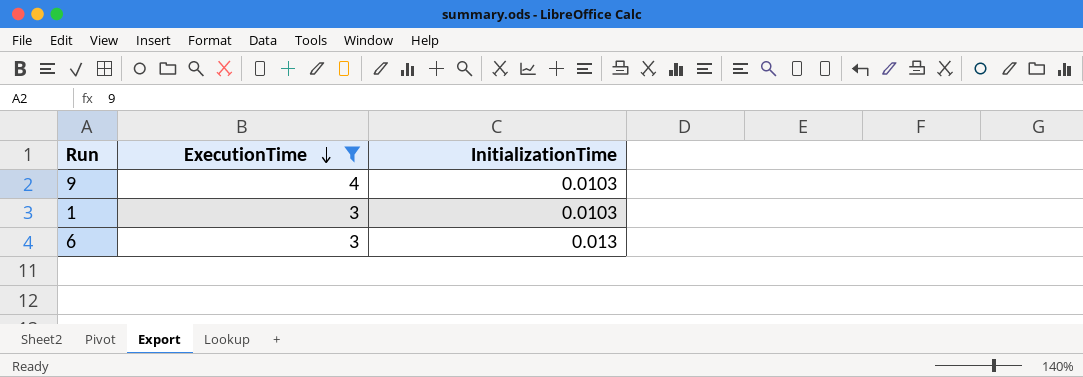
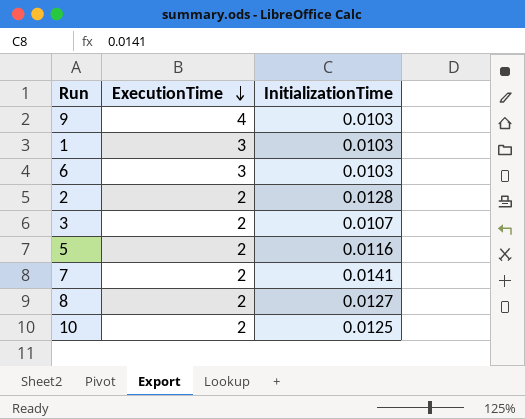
filter: ExecutionTime != 2 -> none
6 | InitializationTime: 0.013 -> 0.0103

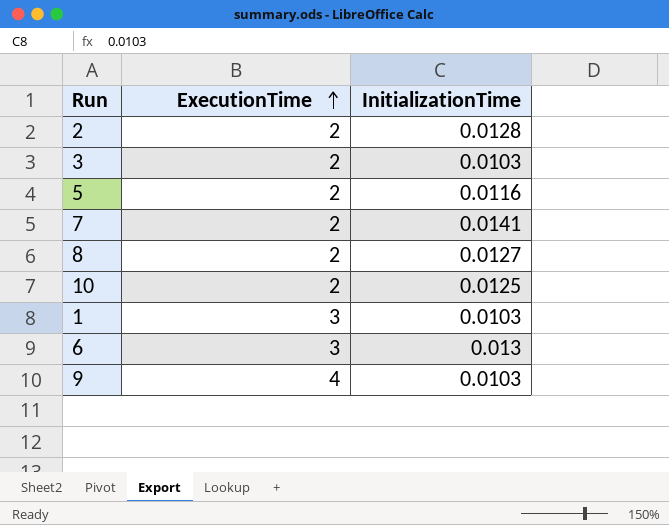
row order: ExecutionTime descending -> ExecutionTime ascending
3 | InitializationTime: 0.0107 -> 0.0103
6 | InitializationTime: 0.0103 -> 0.013

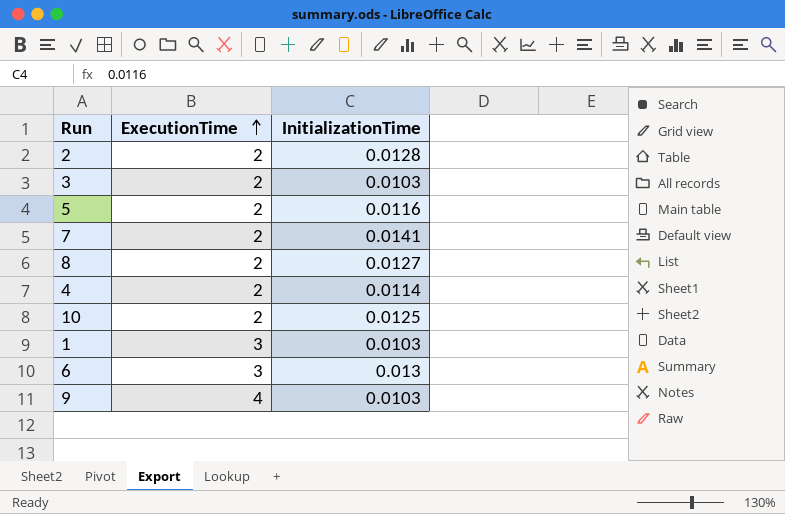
row 4: none -> 2 | 0.0114

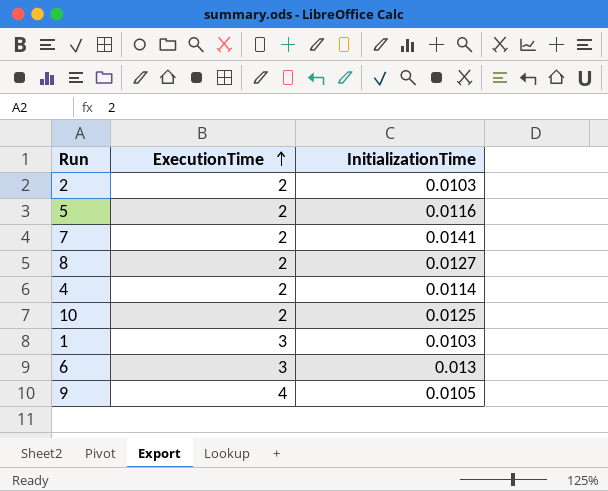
row 3: 2 | 0.0103 -> none
2 | InitializationTime: 0.0128 -> 0.0103
9 | InitializationTime: 0.0103 -> 0.0105

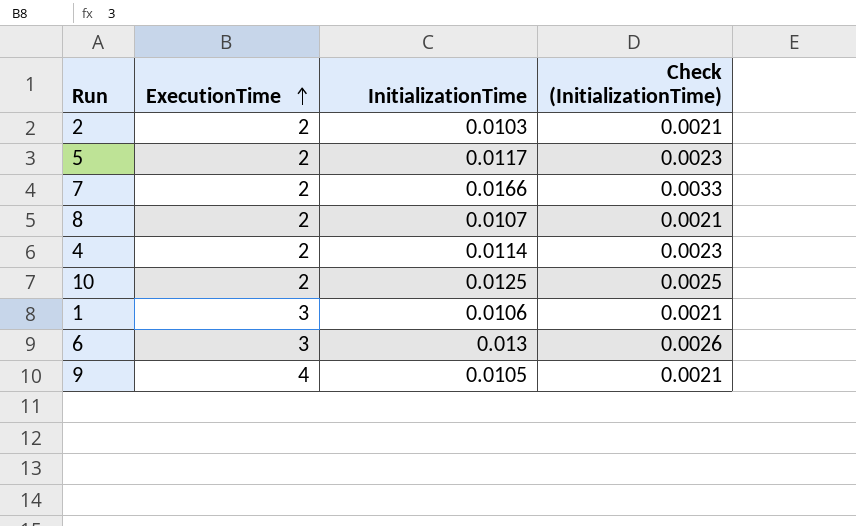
column Check (InitializationTime) | formula: none -> [InitializationTime] * 0.2
5 | InitializationTime: 0.0116 -> 0.0117
7 | InitializationTime: 0.0141 -> 0.0166
8 | InitializationTime: 0.0127 -> 0.0107
1 | InitializationTime: 0.0103 -> 0.0106

